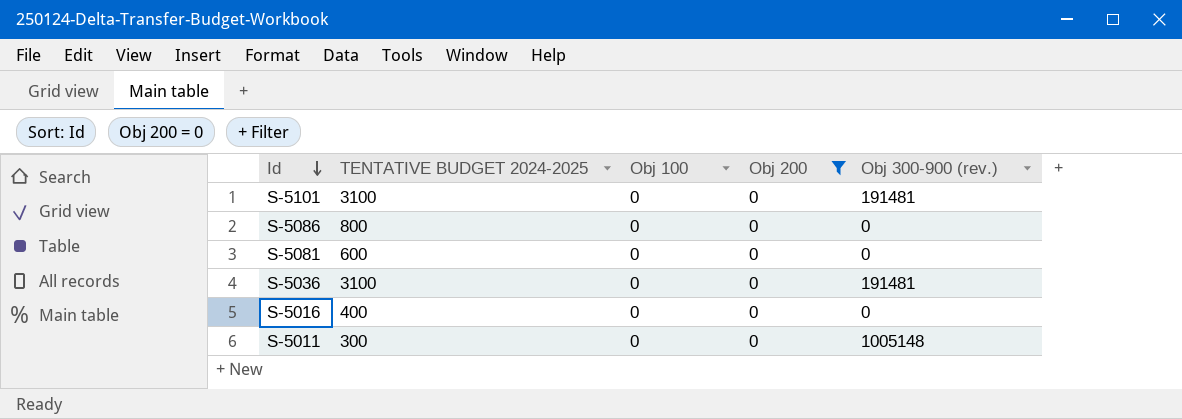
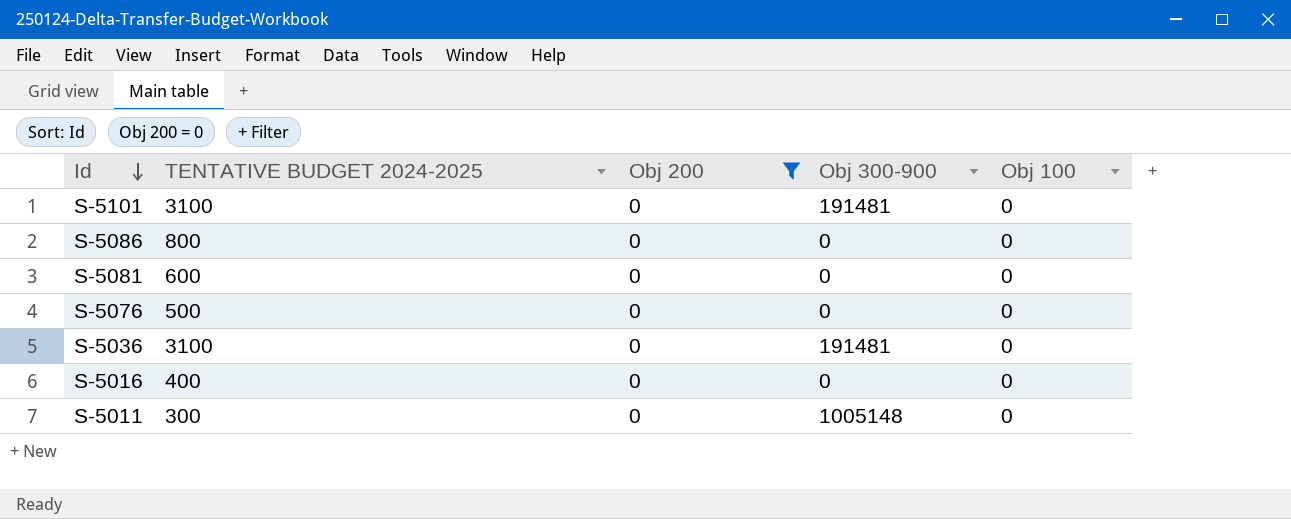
column name: Obj 300-900 (rev.) -> Obj 300-900
column Obj 100 | position: 3 -> 5
row S-5076: none -> 500 | 0 | 0 | 0

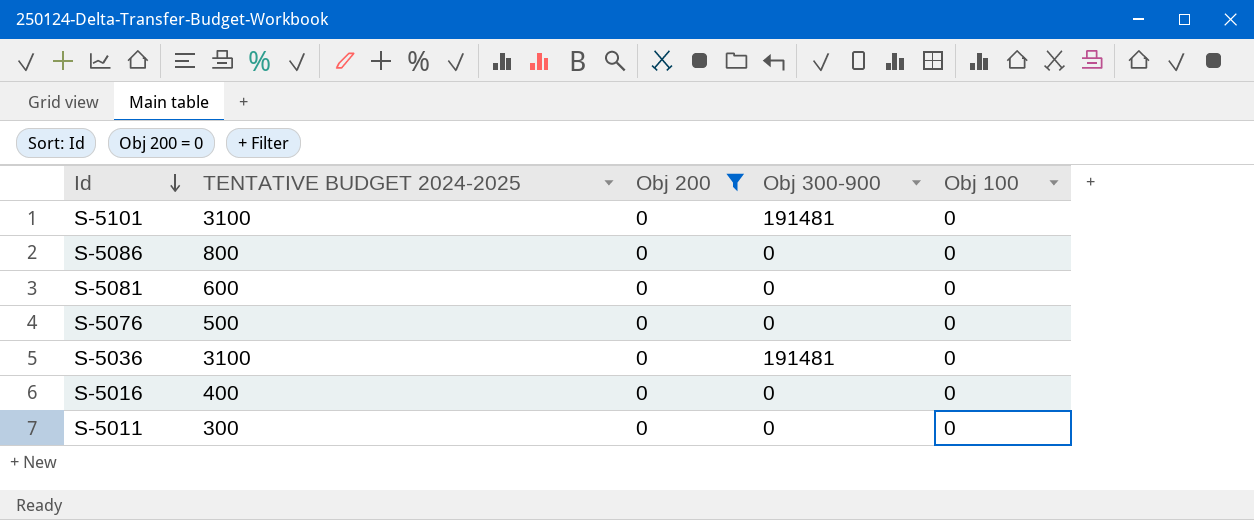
S-5011 | Obj 300-900: 1005148 -> 0

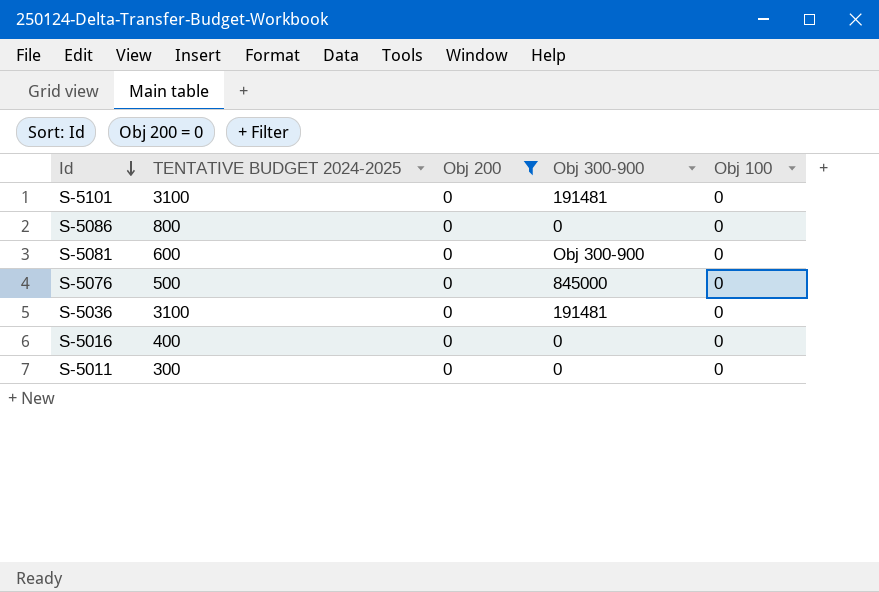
S-5081 | Obj 300-900: 0 -> Obj 300-900
S-5076 | Obj 300-900: 0 -> 845000

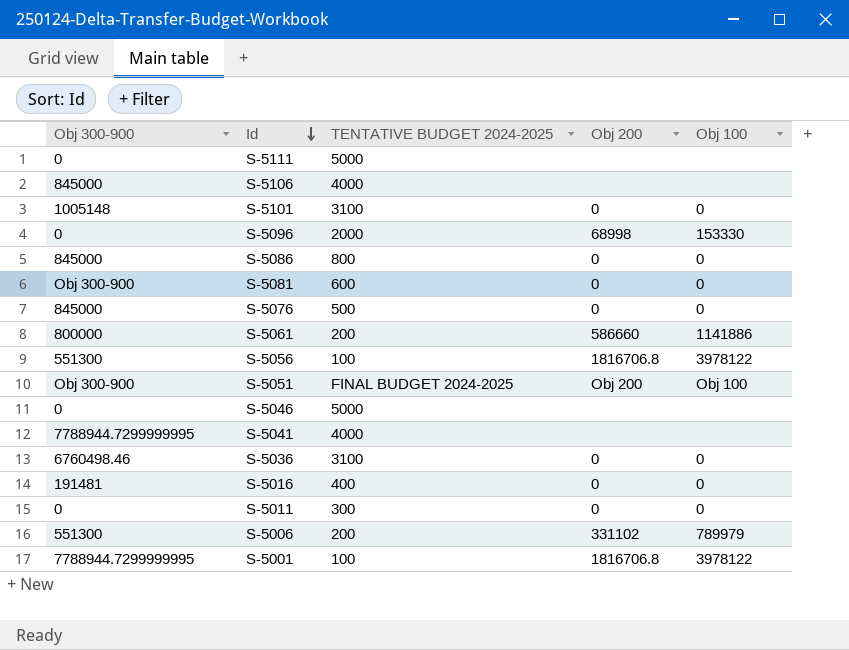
filter: Obj 200 = 0 -> none
column Obj 300-900 | position: 4 -> 1
S-5101 | Obj 300-900: 191481 -> 1005148
S-5086 | Obj 300-900: 0 -> 845000
S-5036 | Obj 300-900: 191481 -> 6760498.46
S-5016 | Obj 300-900: 0 -> 191481

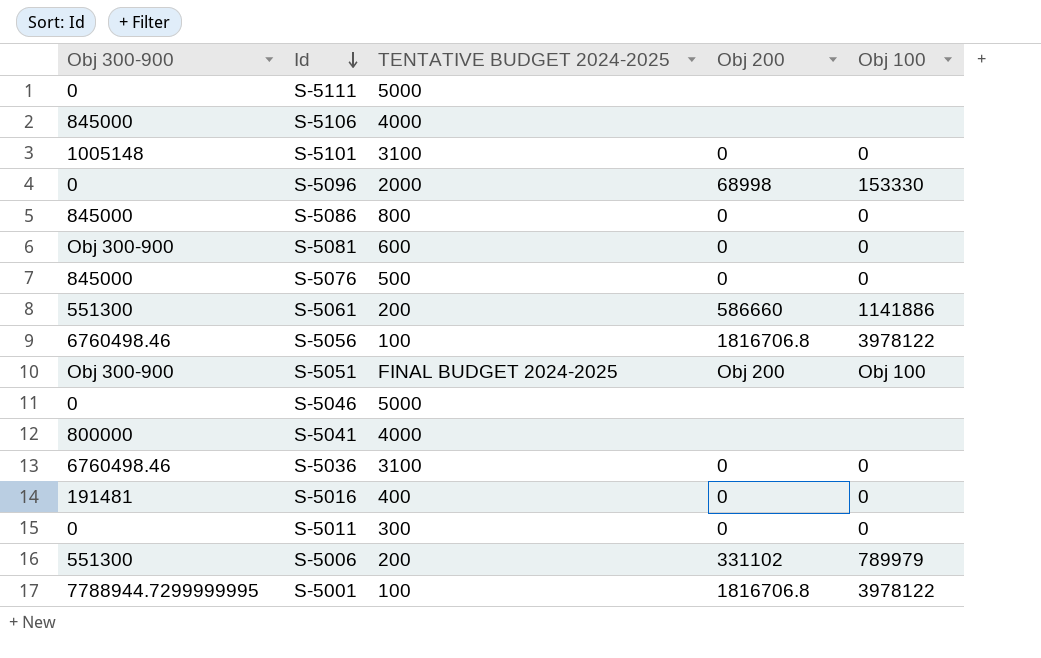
S-5061 | Obj 300-900: 800000 -> 551300
S-5056 | Obj 300-900: 551300 -> 6760498.46
S-5041 | Obj 300-900: 7788944.7299999995 -> 800000

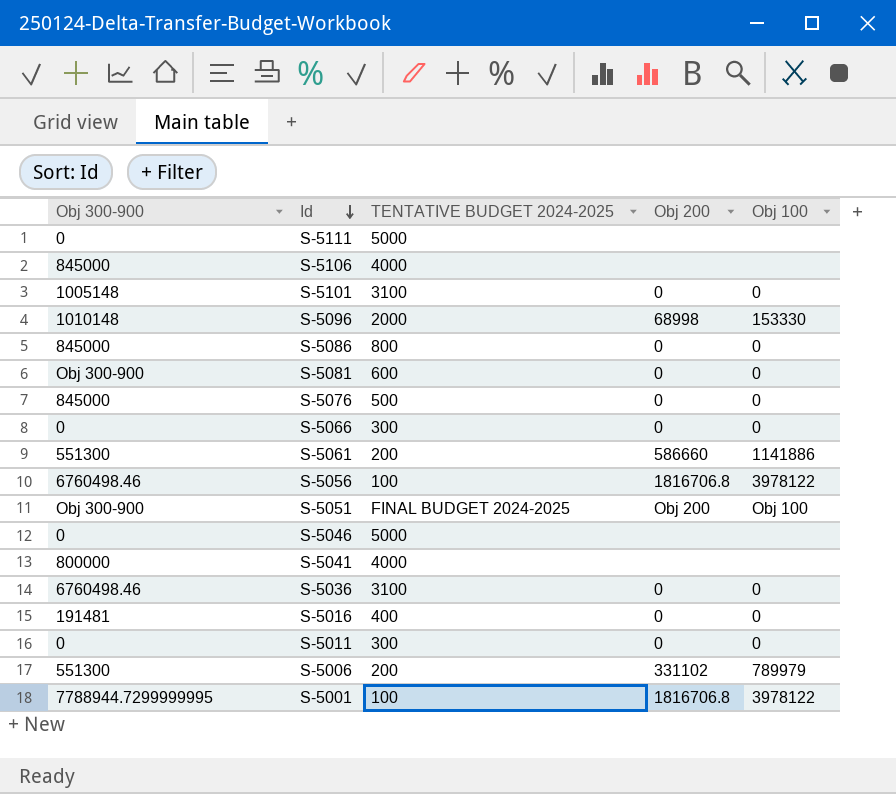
S-5096 | Obj 300-900: 0 -> 1010148
row S-5066: none -> 0 | 300 | 0 | 0

